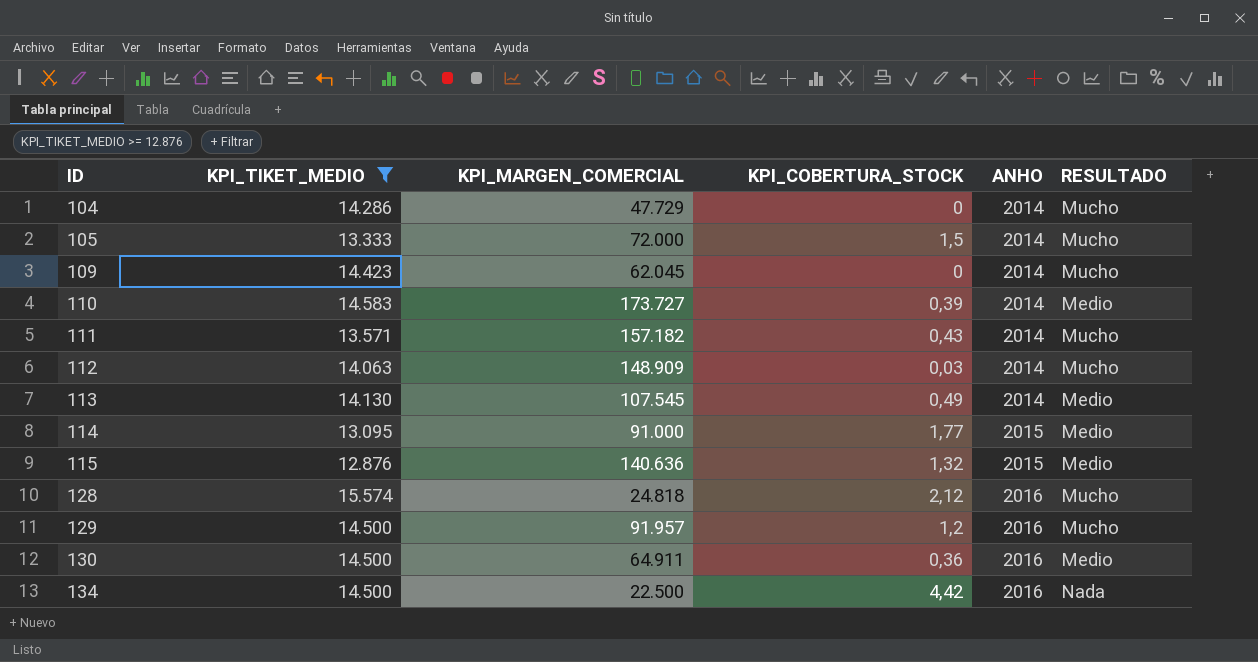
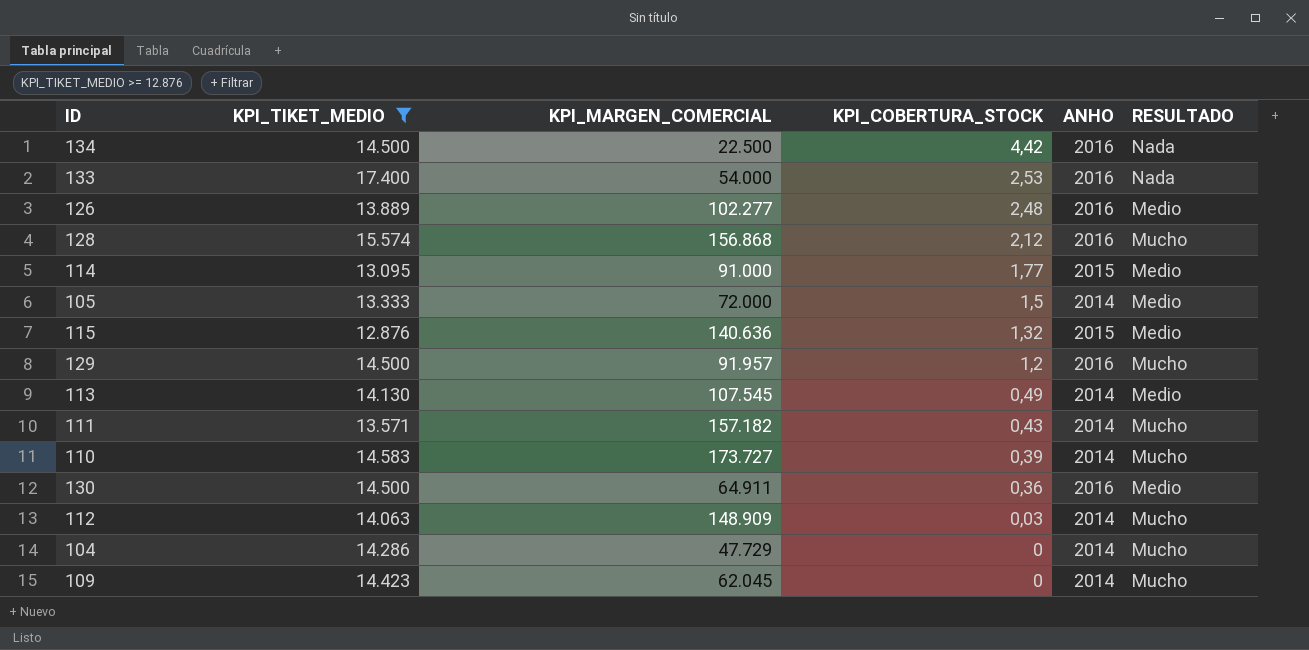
row order: ID ascending -> KPI_COBERTURA_STOCK descending
row 133: none -> 17.400 | 54.000 | 2,53 | 2016 | Nada
row 126: none -> 13.889 | 102.277 | 2,48 | 2016 | Medio
128 | KPI_MARGEN_COMERCIAL: 24.818 -> 156.868
105 | RESULTADO: Mucho -> Medio
110 | RESULTADO: Medio -> Mucho

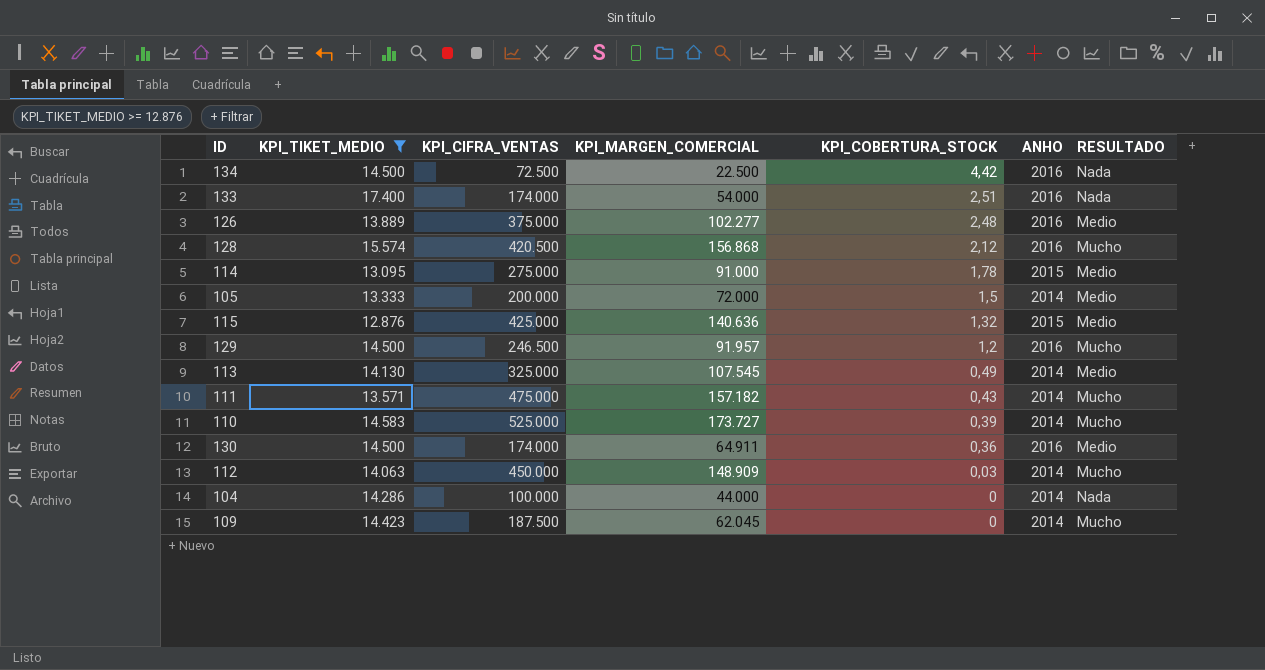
column KPI_CIFRA_VENTAS | position: none -> 3
133 | KPI_COBERTURA_STOCK: 2,53 -> 2,51
114 | KPI_COBERTURA_STOCK: 1,77 -> 1,78
104 | KPI_MARGEN_COMERCIAL: 47.729 -> 44.000
104 | RESULTADO: Mucho -> Nada

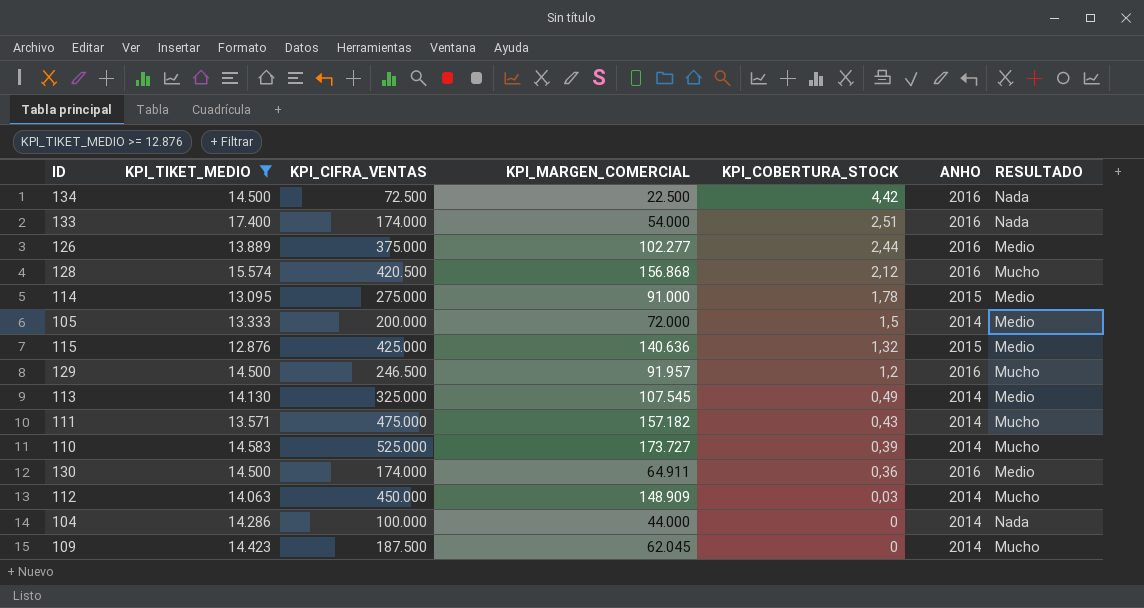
126 | KPI_COBERTURA_STOCK: 2,48 -> 2,44

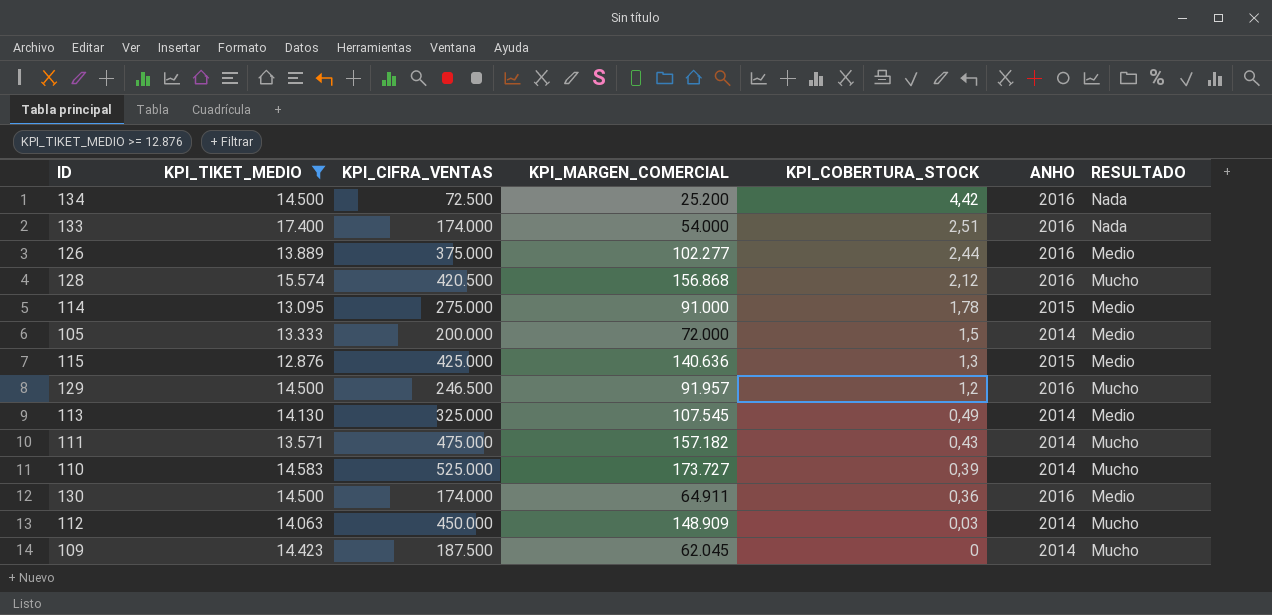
row 104: 14.286 | 100.000 | 44.000 | 0 | 2014 | Nada -> none
134 | KPI_MARGEN_COMERCIAL: 22.500 -> 25.200
115 | KPI_COBERTURA_STOCK: 1,32 -> 1,3

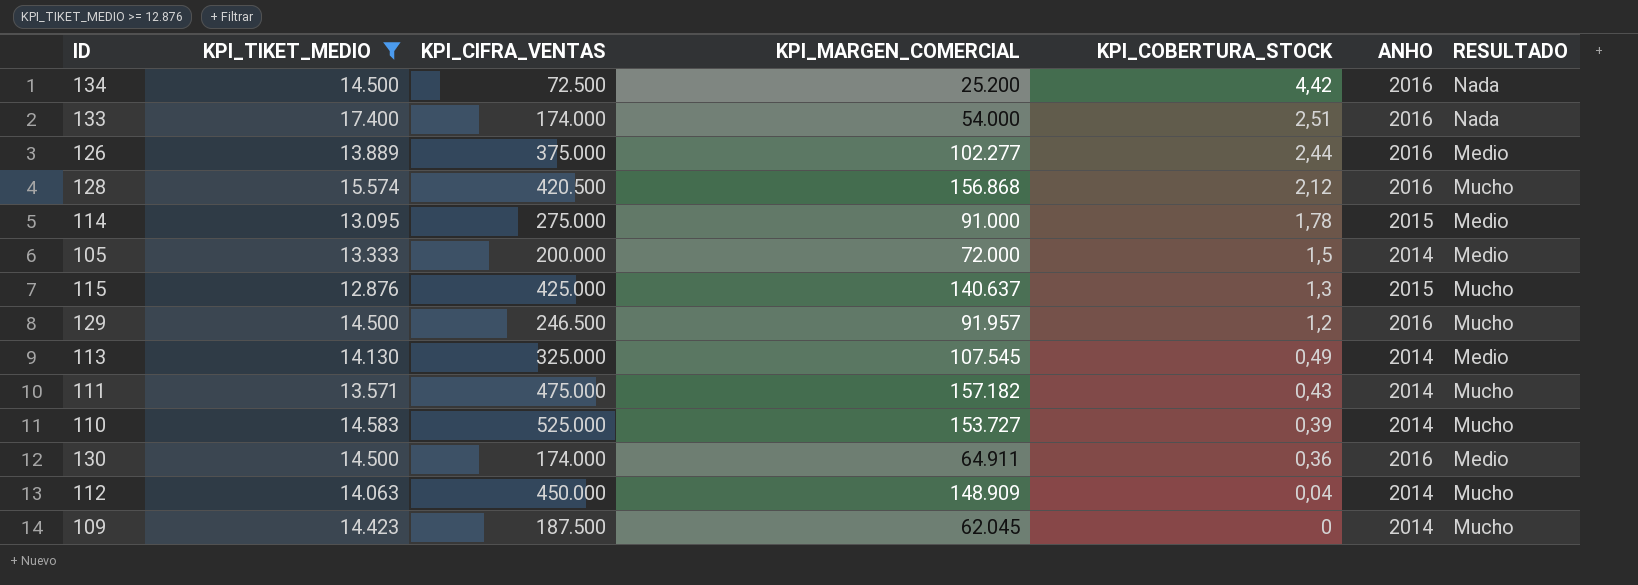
115 | KPI_MARGEN_COMERCIAL: 140.636 -> 140.637
115 | RESULTADO: Medio -> Mucho
110 | KPI_MARGEN_COMERCIAL: 173.727 -> 153.727
112 | KPI_COBERTURA_STOCK: 0,03 -> 0,04

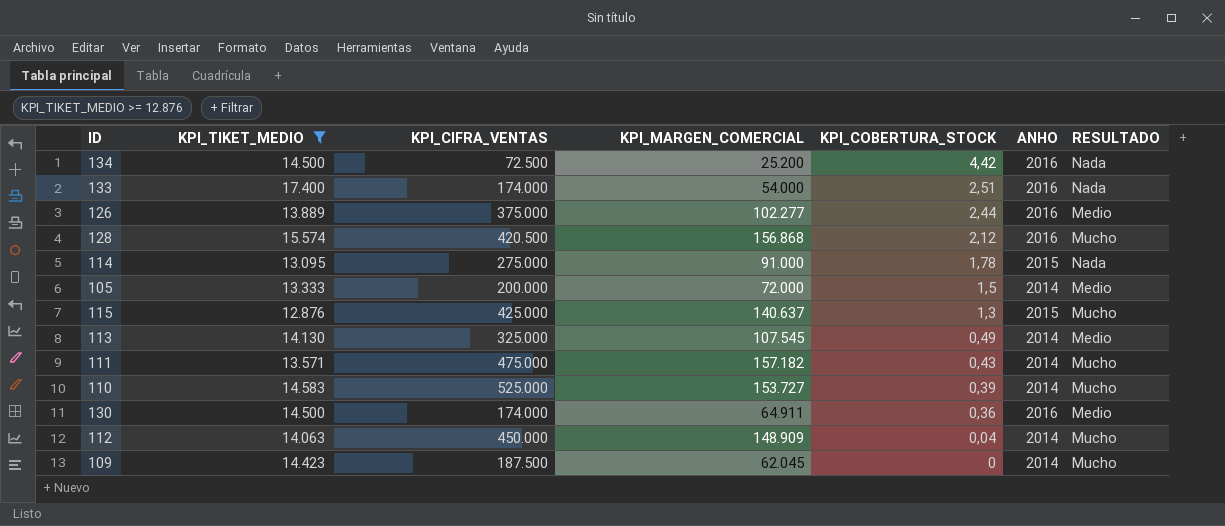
row 129: 14.500 | 246.500 | 91.957 | 1,2 | 2016 | Mucho -> none
114 | RESULTADO: Medio -> Nada

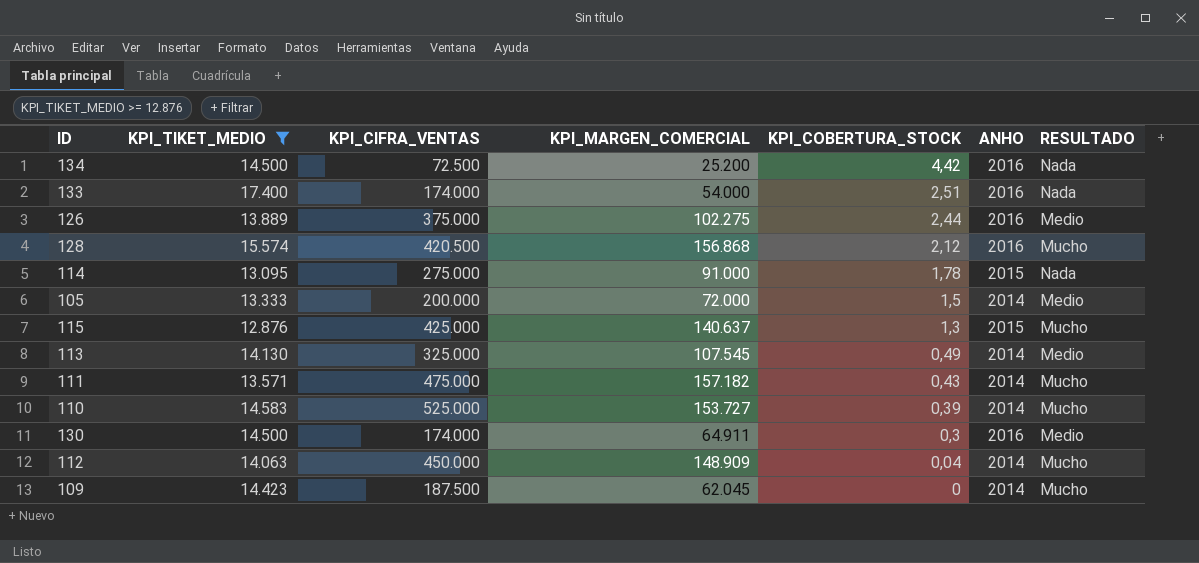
126 | KPI_MARGEN_COMERCIAL: 102.277 -> 102.275
130 | KPI_COBERTURA_STOCK: 0,36 -> 0,3

